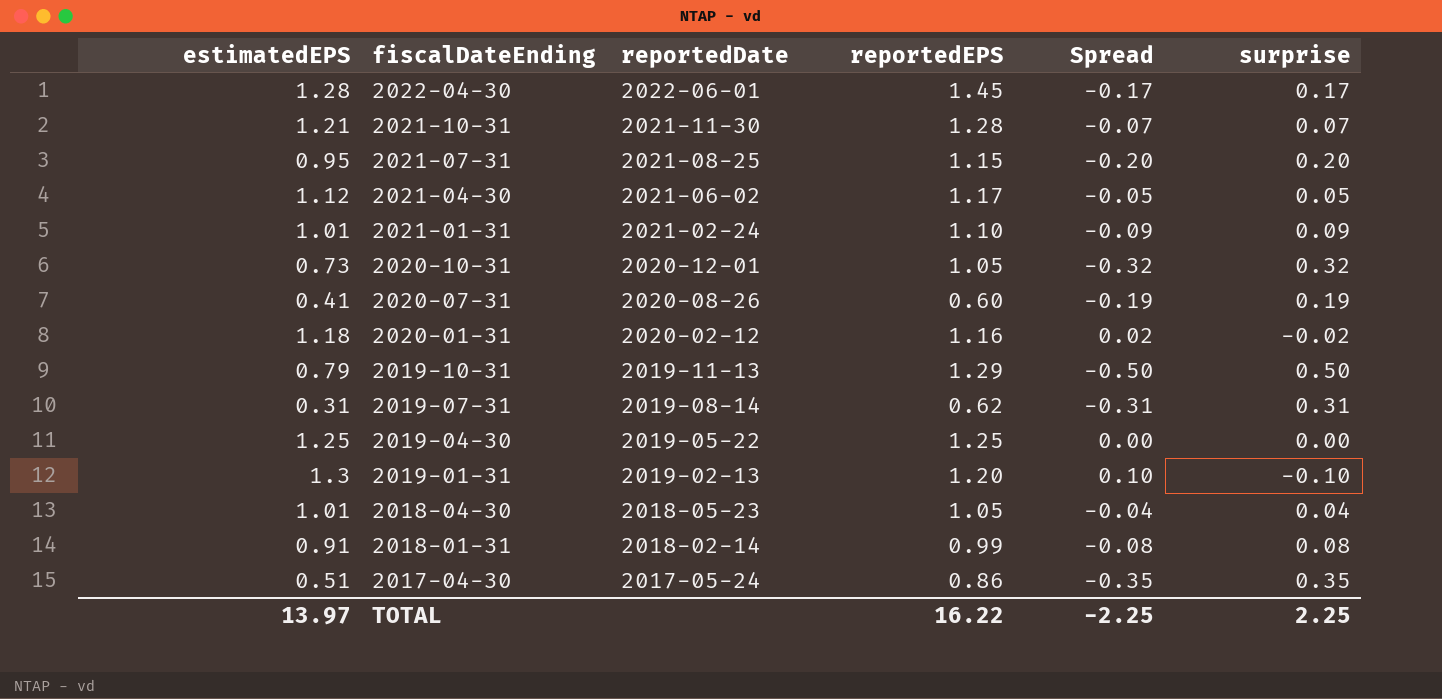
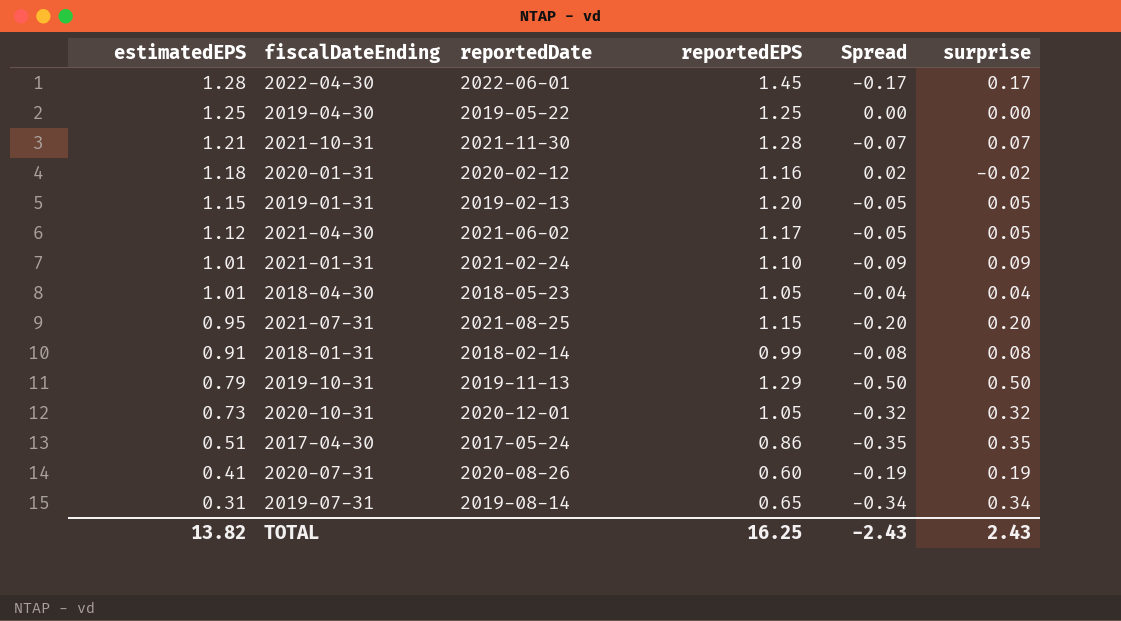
row order: fiscalDateEnding descending -> estimatedEPS descending
2019-01-31 | estimatedEPS: 1.3 -> 1.15
2019-01-31 | Spread: 0.10 -> -0.05
2019-01-31 | surprise: -0.10 -> 0.05
2019-07-31 | reportedEPS: 0.62 -> 0.65
2019-07-31 | Spread: -0.31 -> -0.34
2019-07-31 | surprise: 0.31 -> 0.34
TOTAL | estimatedEPS: 13.97 -> 13.82
TOTAL | reportedEPS: 16.22 -> 16.25
TOTAL | Spread: -2.25 -> -2.43
TOTAL | surprise: 2.25 -> 2.43

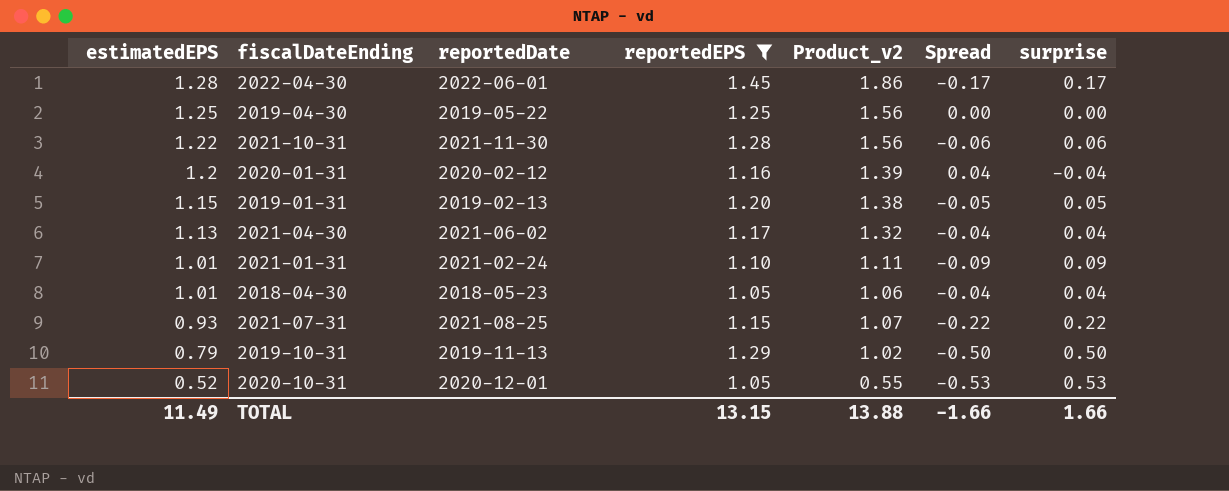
filter: none -> reportedEPS >= 1.05
column Product_v2 | formula: none -> [estimatedEPS] * [reportedEPS]
2021-10-31 | estimatedEPS: 1.21 -> 1.22
2021-10-31 | Spread: -0.07 -> -0.06
2021-10-31 | surprise: 0.07 -> 0.06
2020-01-31 | estimatedEPS: 1.18 -> 1.2
2020-01-31 | Spread: 0.02 -> 0.04
2020-01-31 | surprise: -0.02 -> -0.04
2021-04-30 | estimatedEPS: 1.12 -> 1.13
2021-04-30 | Spread: -0.05 -> -0.04
2021-04-30 | surprise: 0.05 -> 0.04
2021-07-31 | estimatedEPS: 0.95 -> 0.93
2021-07-31 | Spread: -0.20 -> -0.22
2021-07-31 | surprise: 0.20 -> 0.22
2020-10-31 | estimatedEPS: 0.73 -> 0.52
2020-10-31 | Spread: -0.32 -> -0.53
2020-10-31 | surprise: 0.32 -> 0.53
TOTAL | estimatedEPS: 13.82 -> 11.49
TOTAL | reportedEPS: 16.25 -> 13.15
TOTAL | Spread: -2.43 -> -1.66
TOTAL | surprise: 2.43 -> 1.66

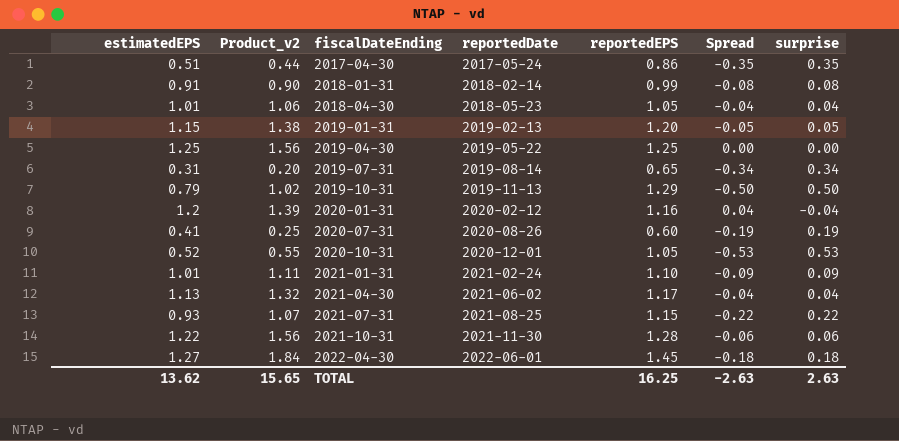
filter: reportedEPS >= 1.05 -> none
row order: estimatedEPS descending -> fiscalDateEnding ascending
column Product_v2 | position: 5 -> 2
2022-04-30 | estimatedEPS: 1.28 -> 1.27
2022-04-30 | Product_v2: 1.86 -> 1.84
2022-04-30 | Spread: -0.17 -> -0.18
2022-04-30 | surprise: 0.17 -> 0.18
TOTAL | estimatedEPS: 11.49 -> 13.62
TOTAL | Product_v2: 13.88 -> 15.65
TOTAL | reportedEPS: 13.15 -> 16.25
TOTAL | Spread: -1.66 -> -2.63
TOTAL | surprise: 1.66 -> 2.63

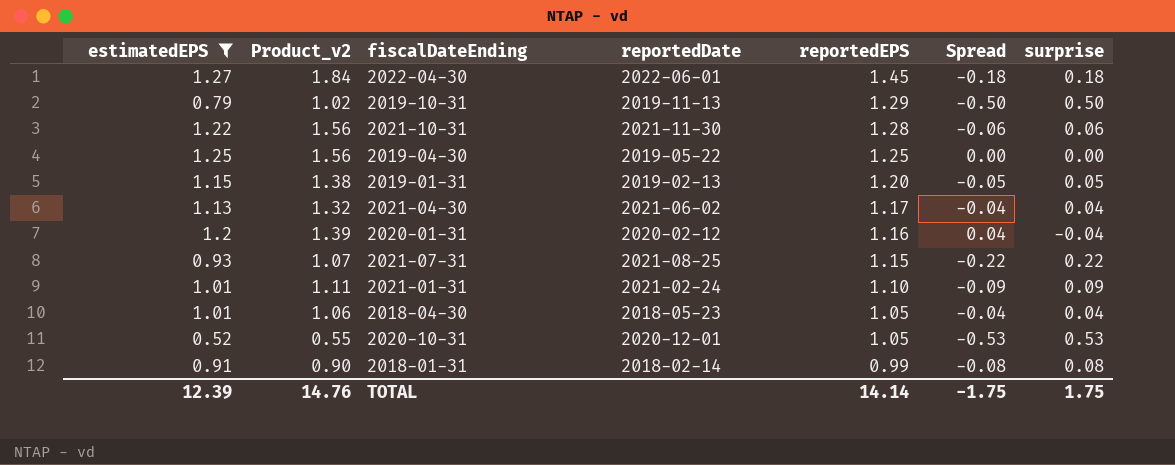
filter: none -> estimatedEPS >= 0.52
row order: fiscalDateEnding ascending -> reportedEPS descending
TOTAL | estimatedEPS: 13.62 -> 12.39
TOTAL | Product_v2: 15.65 -> 14.76
TOTAL | reportedEPS: 16.25 -> 14.14
TOTAL | Spread: -2.63 -> -1.75
TOTAL | surprise: 2.63 -> 1.75

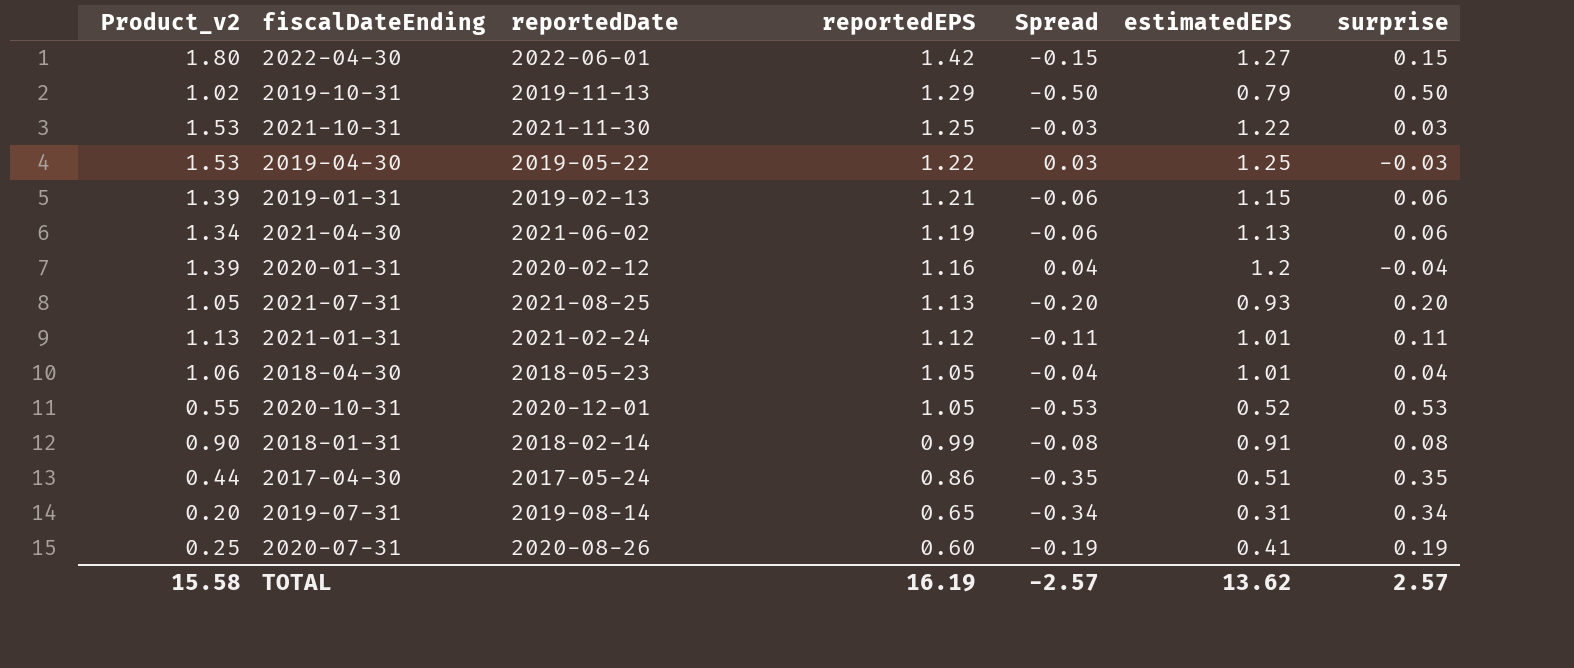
filter: estimatedEPS >= 0.52 -> none
column estimatedEPS | position: 1 -> 6
2022-04-30 | Product_v2: 1.84 -> 1.80
2022-04-30 | reportedEPS: 1.45 -> 1.42
2022-04-30 | Spread: -0.18 -> -0.15
2022-04-30 | surprise: 0.18 -> 0.15
2021-10-31 | Product_v2: 1.56 -> 1.53
2021-10-31 | reportedEPS: 1.28 -> 1.25
2021-10-31 | Spread: -0.06 -> -0.03
2021-10-31 | surprise: 0.06 -> 0.03
2019-04-30 | Product_v2: 1.56 -> 1.53
2019-04-30 | reportedEPS: 1.25 -> 1.22
2019-04-30 | Spread: 0.00 -> 0.03
2019-04-30 | surprise: 0.00 -> -0.03
2019-01-31 | Product_v2: 1.38 -> 1.39
2019-01-31 | reportedEPS: 1.20 -> 1.21
2019-01-31 | Spread: -0.05 -> -0.06
2019-01-31 | surprise: 0.05 -> 0.06
2021-04-30 | Product_v2: 1.32 -> 1.34
2021-04-30 | reportedEPS: 1.17 -> 1.19
2021-04-30 | Spread: -0.04 -> -0.06
2021-04-30 | surprise: 0.04 -> 0.06
2021-07-31 | Product_v2: 1.07 -> 1.05
2021-07-31 | reportedEPS: 1.15 -> 1.13
2021-07-31 | Spread: -0.22 -> -0.20
2021-07-31 | surprise: 0.22 -> 0.20
2021-01-31 | Product_v2: 1.11 -> 1.13
2021-01-31 | reportedEPS: 1.10 -> 1.12
2021-01-31 | Spread: -0.09 -> -0.11
2021-01-31 | surprise: 0.09 -> 0.11
TOTAL | Product_v2: 14.76 -> 15.58
TOTAL | reportedEPS: 14.14 -> 16.19
TOTAL | Spread: -1.75 -> -2.57
TOTAL | estimatedEPS: 12.39 -> 13.62
TOTAL | surprise: 1.75 -> 2.57

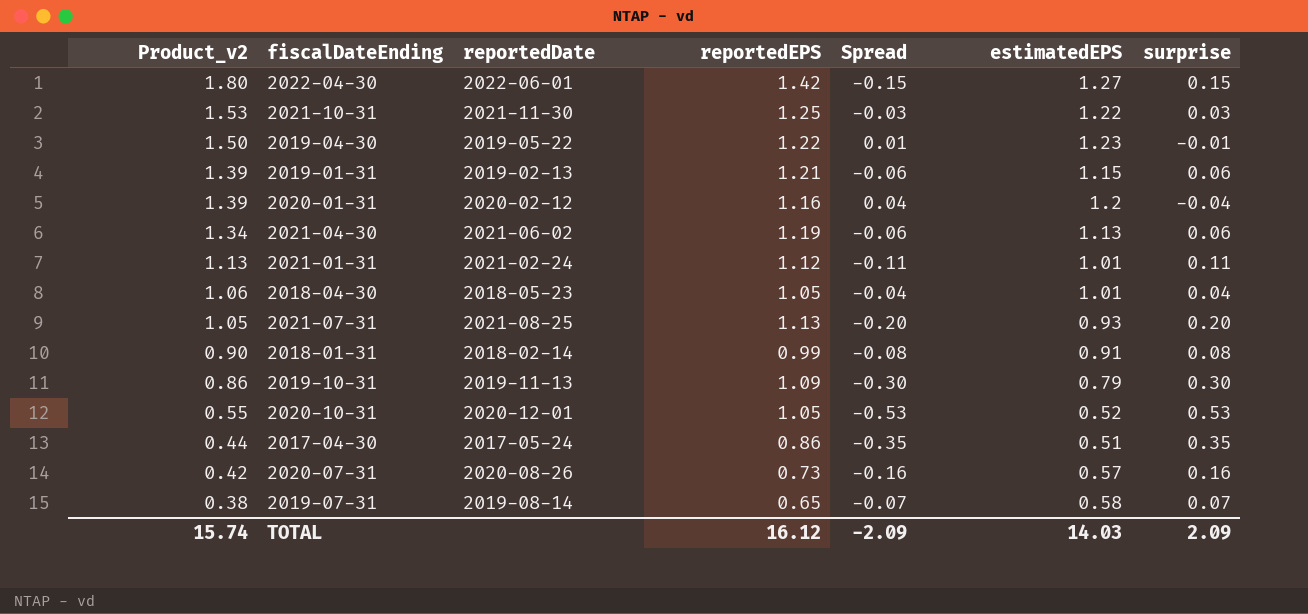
row order: reportedEPS descending -> Product_v2 descending
2019-04-30 | Product_v2: 1.53 -> 1.50
2019-04-30 | Spread: 0.03 -> 0.01
2019-04-30 | estimatedEPS: 1.25 -> 1.23
2019-04-30 | surprise: -0.03 -> -0.01
2019-10-31 | Product_v2: 1.02 -> 0.86
2019-10-31 | reportedEPS: 1.29 -> 1.09
2019-10-31 | Spread: -0.50 -> -0.30
2019-10-31 | surprise: 0.50 -> 0.30
2020-07-31 | Product_v2: 0.25 -> 0.42
2020-07-31 | reportedEPS: 0.60 -> 0.73
2020-07-31 | Spread: -0.19 -> -0.16
2020-07-31 | estimatedEPS: 0.41 -> 0.57
2020-07-31 | surprise: 0.19 -> 0.16
2019-07-31 | Product_v2: 0.20 -> 0.38
2019-07-31 | Spread: -0.34 -> -0.07
2019-07-31 | estimatedEPS: 0.31 -> 0.58
2019-07-31 | surprise: 0.34 -> 0.07
TOTAL | Product_v2: 15.58 -> 15.74
TOTAL | reportedEPS: 16.19 -> 16.12
TOTAL | Spread: -2.57 -> -2.09
TOTAL | estimatedEPS: 13.62 -> 14.03
TOTAL | surprise: 2.57 -> 2.09

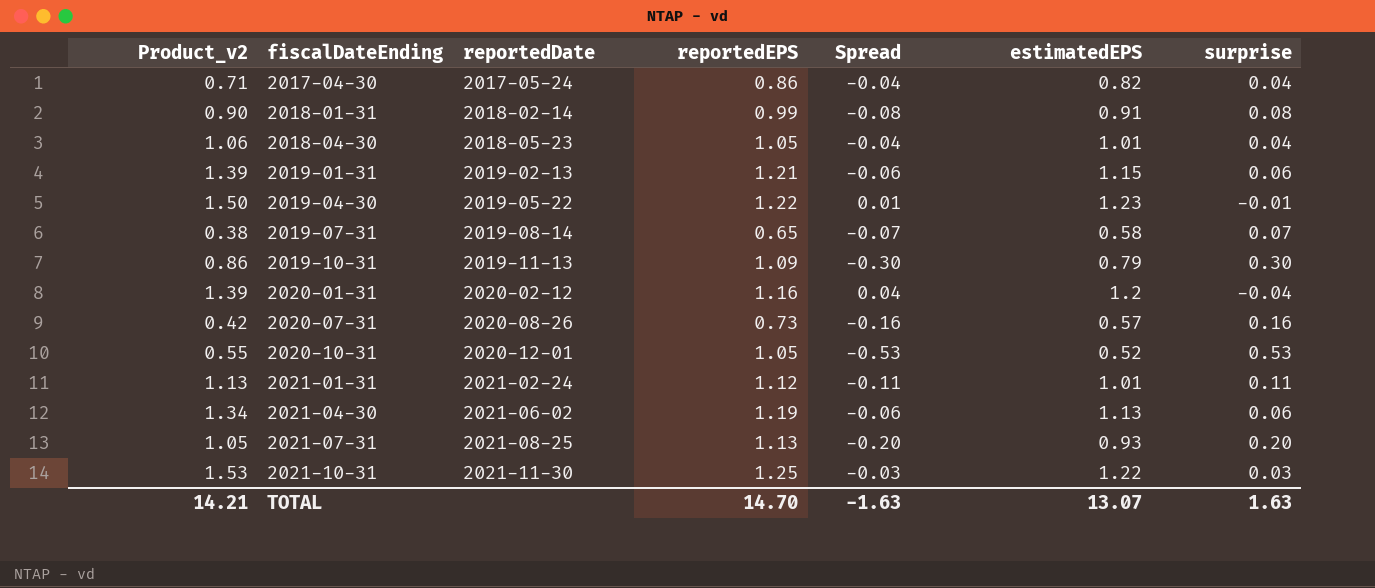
row order: Product_v2 descending -> fiscalDateEnding ascending
row 2022-04-30: 1.80 | 2022-06-01 | 1.42 | -0.15 | 1.27 | 0.15 -> none
2017-04-30 | Product_v2: 0.44 -> 0.71
2017-04-30 | Spread: -0.35 -> -0.04
2017-04-30 | estimatedEPS: 0.51 -> 0.82
2017-04-30 | surprise: 0.35 -> 0.04
TOTAL | Product_v2: 15.74 -> 14.21
TOTAL | reportedEPS: 16.12 -> 14.70
TOTAL | Spread: -2.09 -> -1.63
TOTAL | estimatedEPS: 14.03 -> 13.07
TOTAL | surprise: 2.09 -> 1.63

